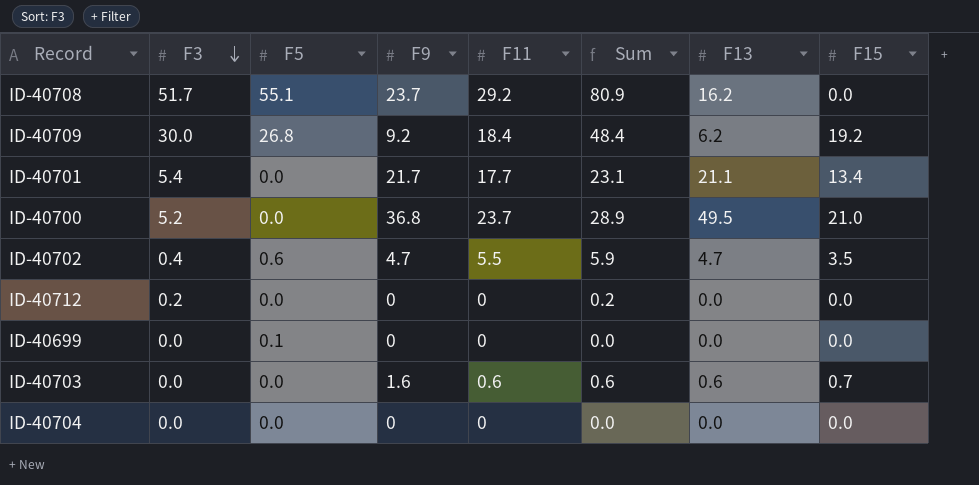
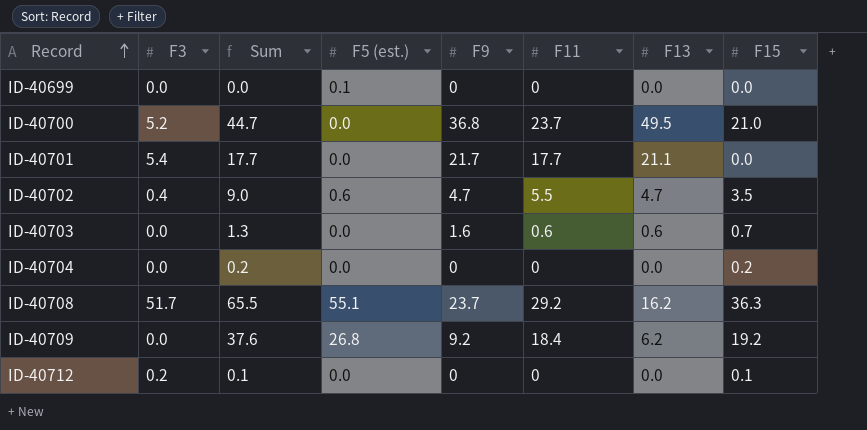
row order: F3 descending -> Record ascending
column Sum | formula: [F3] + [F11] -> [F11] + [F15]
column Sum | position: 6 -> 3
column name: F5 -> F5 (est.)
ID-40701 | F15: 13.4 -> 0.0
ID-40704 | F15: 0.0 -> 0.2
ID-40708 | F15: 0.0 -> 36.3
ID-40709 | F3: 30.0 -> 0.0
ID-40712 | F15: 0.0 -> 0.1

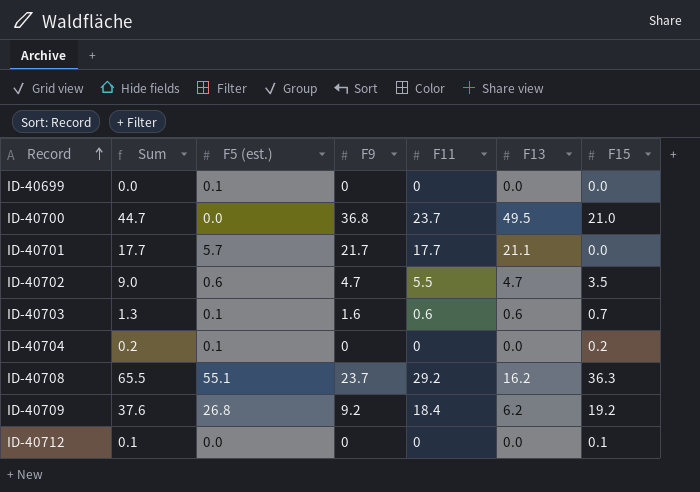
column F3 | position: 2 -> none
ID-40701 | F5 (est.): 0.0 -> 5.7
ID-40703 | F5 (est.): 0.0 -> 0.1
ID-40704 | F5 (est.): 0.0 -> 0.1

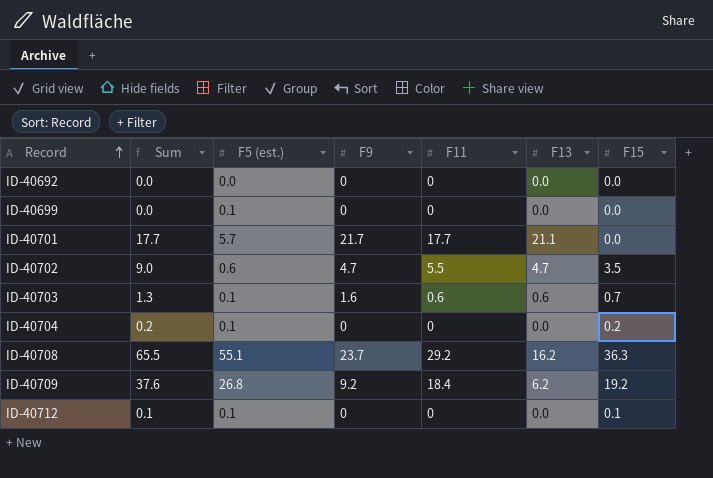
row ID-40700: 44.7 | 0.0 | 36.8 | 23.7 | 49.5 | 21.0 -> none
row ID-40692: none -> 0.0 | 0.0 | 0 | 0 | 0.0 | 0.0
ID-40712 | F5 (est.): 0.0 -> 0.1

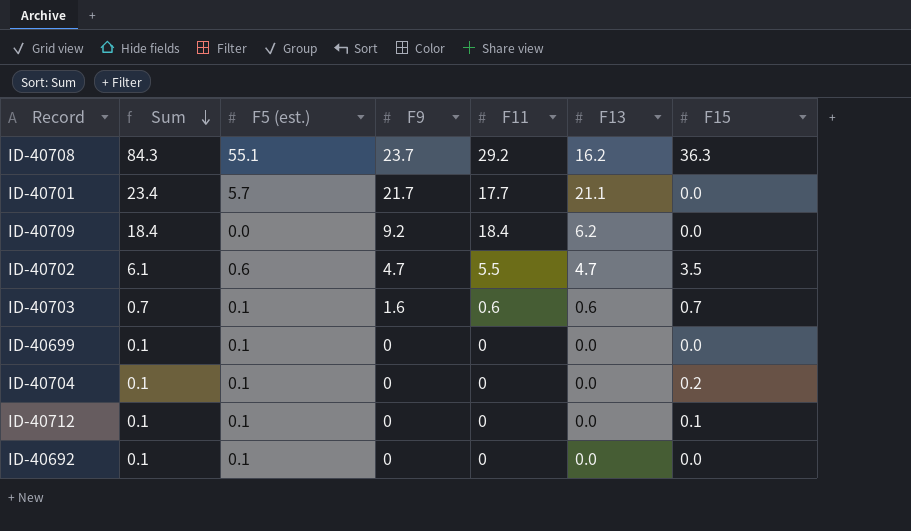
row order: Record ascending -> Sum descending
column Sum | formula: [F11] + [F15] -> [F5 (est.)] + [F11]
ID-40709 | F5 (est.): 26.8 -> 0.0
ID-40709 | F15: 19.2 -> 0.0
ID-40692 | F5 (est.): 0.0 -> 0.1

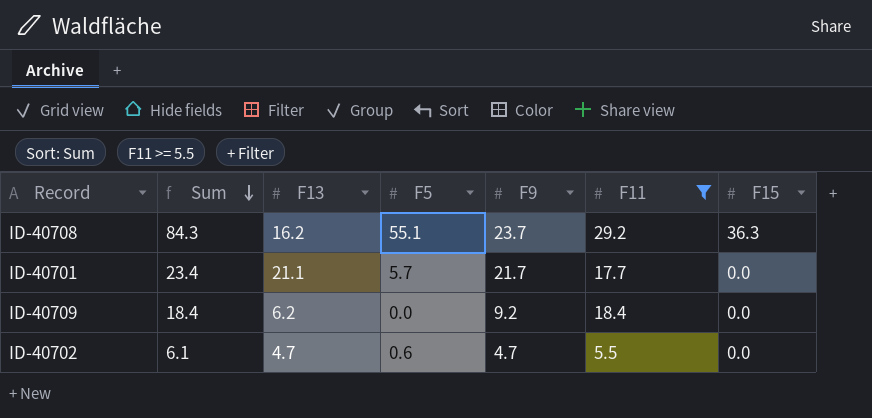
filter: none -> F11 >= 5.5
column F13 | position: 6 -> 3
column name: F5 (est.) -> F5
ID-40702 | F15: 3.5 -> 0.0

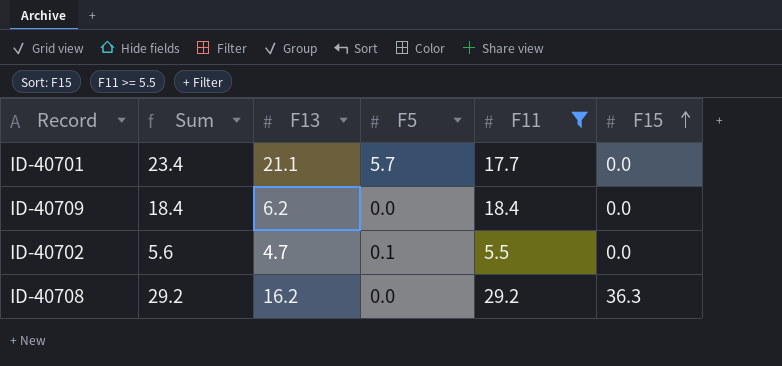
row order: Sum descending -> F15 ascending
column F9 | position: 5 -> none
ID-40702 | Sum: 6.1 -> 5.6
ID-40702 | F5: 0.6 -> 0.1
ID-40708 | Sum: 84.3 -> 29.2
ID-40708 | F5: 55.1 -> 0.0

